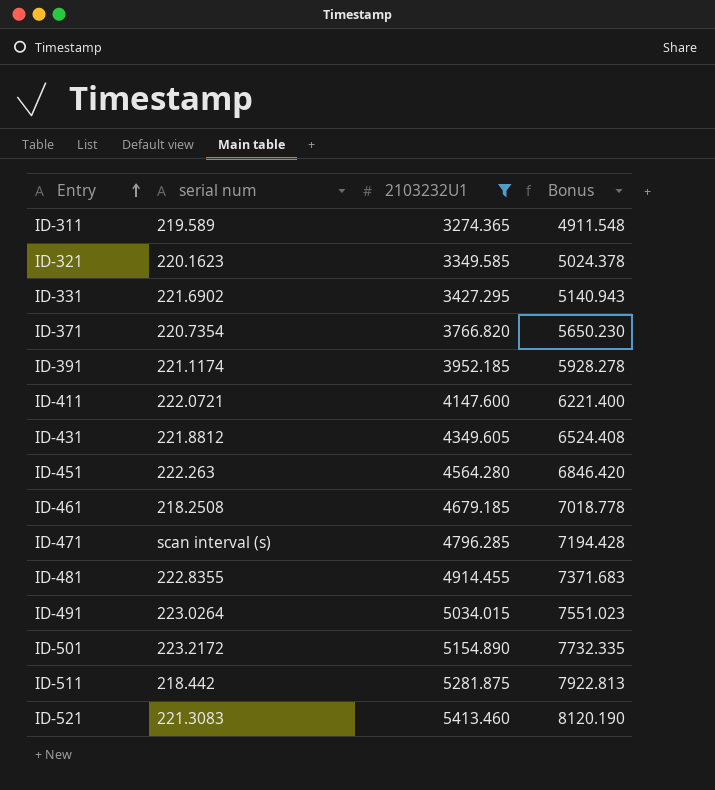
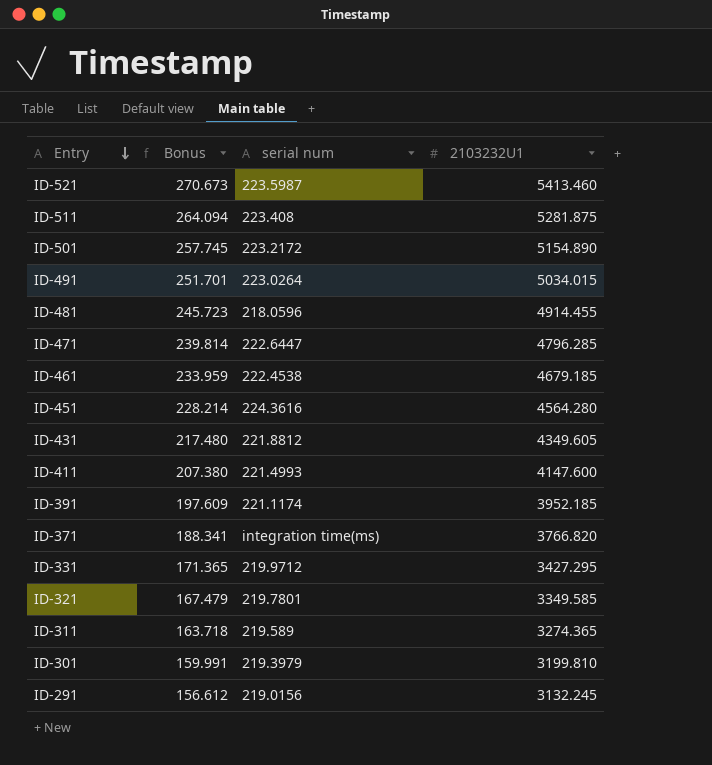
filter: 2103232U1 >= 3274.365 -> none
row order: Entry ascending -> Entry descending
column Bonus | formula: [2103232U1] * 1.5 -> [2103232U1] * 0.05
column Bonus | position: 4 -> 2
ID-521 | serial num: 221.3083 -> 223.5987
ID-511 | serial num: 218.442 -> 223.408
ID-481 | serial num: 222.8355 -> 218.0596
ID-471 | serial num: scan interval (s) -> 222.6447
ID-461 | serial num: 218.2508 -> 222.4538
ID-451 | serial num: 222.263 -> 224.3616
ID-411 | serial num: 222.0721 -> 221.4993
ID-371 | serial num: 220.7354 -> integration time(ms)
ID-331 | serial num: 221.6902 -> 219.9712
ID-321 | serial num: 220.1623 -> 219.7801

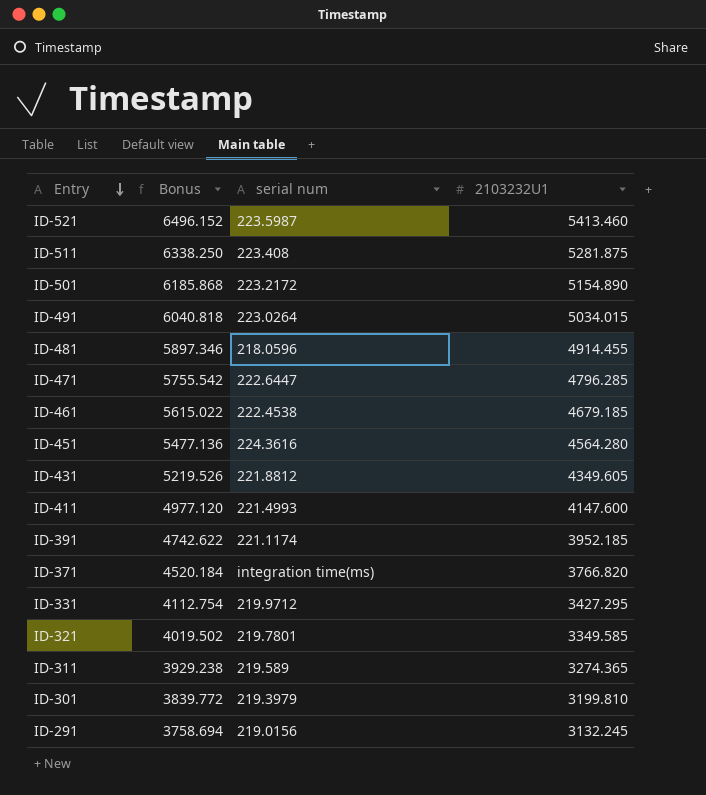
column Bonus | formula: [2103232U1] * 0.05 -> [2103232U1] * 1.2

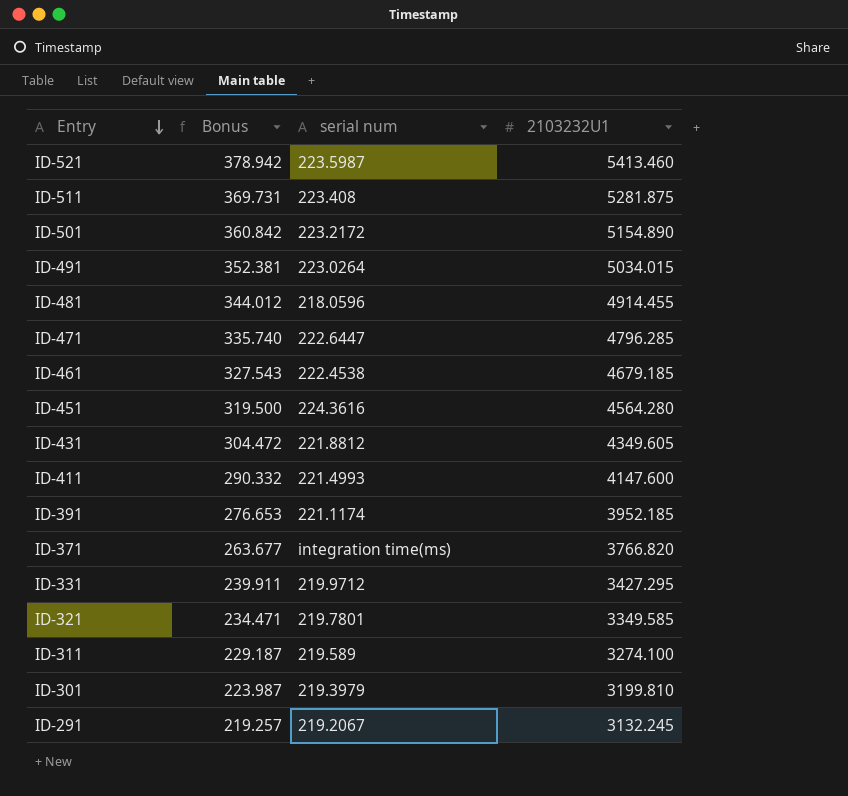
column Bonus | formula: [2103232U1] * 1.2 -> [2103232U1] * 0.07
ID-311 | 2103232U1: 3274.365 -> 3274.100
ID-291 | serial num: 219.0156 -> 219.2067

